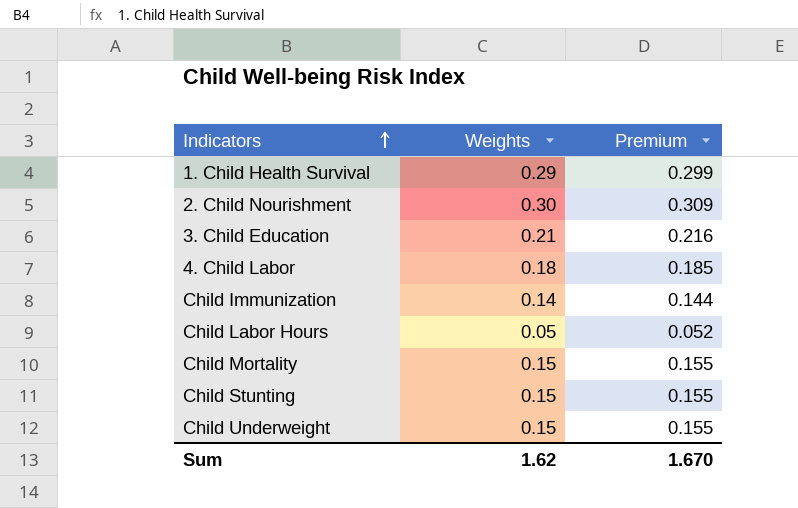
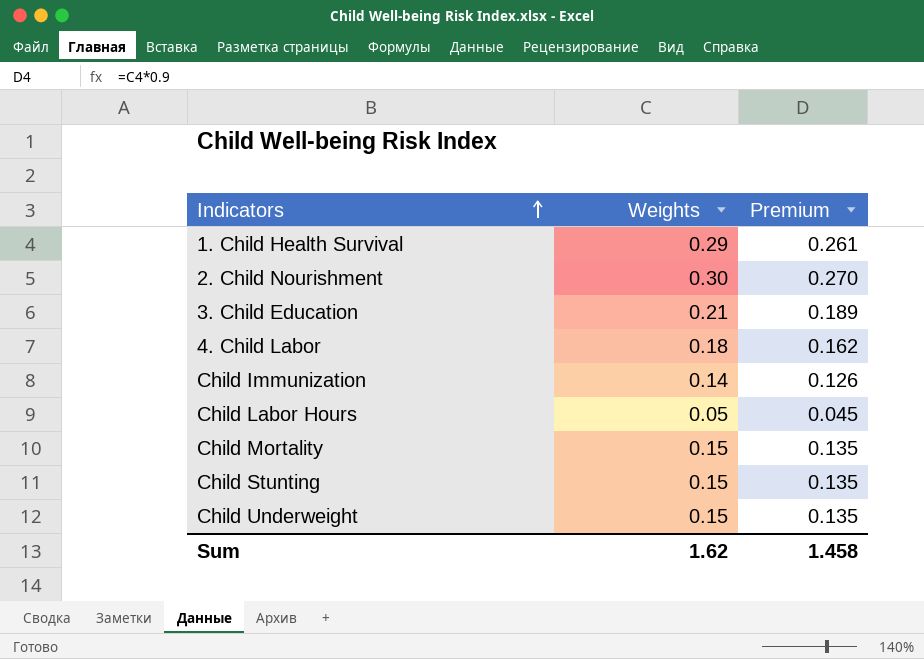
column Premium | formula: [Weights] * 1.03 -> [Weights] * 0.9
Sum | Premium: 1.670 -> 1.458

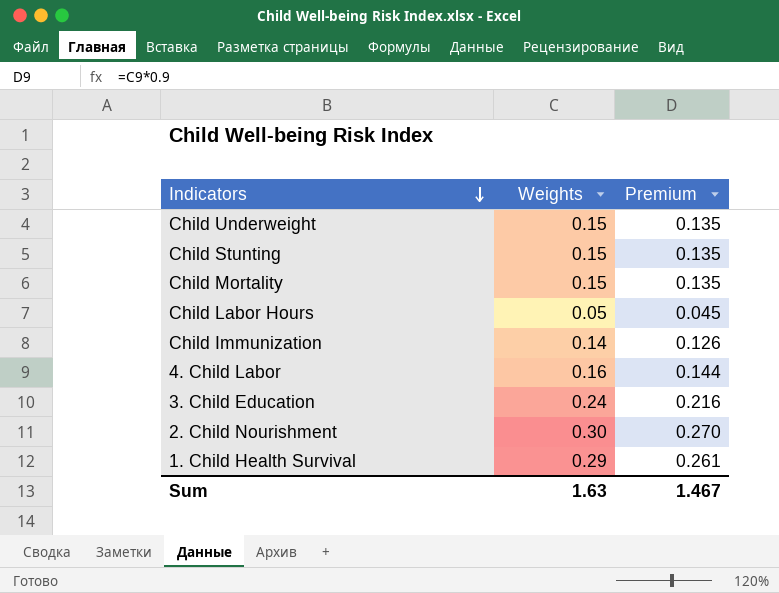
row order: Indicators ascending -> Indicators descending
4. Child Labor | Weights: 0.18 -> 0.16
4. Child Labor | Premium: 0.162 -> 0.144
3. Child Education | Weights: 0.21 -> 0.24
3. Child Education | Premium: 0.189 -> 0.216
Sum | Weights: 1.62 -> 1.63
Sum | Premium: 1.458 -> 1.467

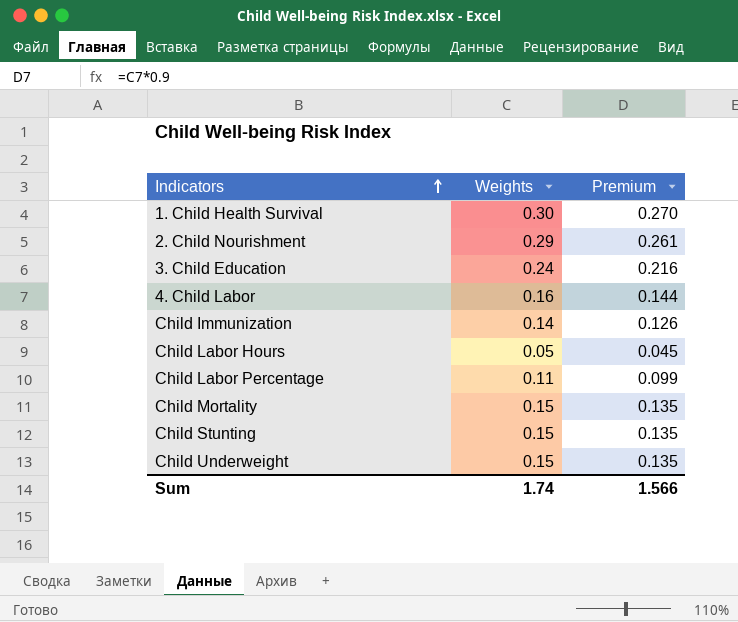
row order: Indicators descending -> Indicators ascending
1. Child Health Survival | Weights: 0.29 -> 0.30
1. Child Health Survival | Premium: 0.261 -> 0.270
2. Child Nourishment | Weights: 0.30 -> 0.29
2. Child Nourishment | Premium: 0.270 -> 0.261
row Child Labor Percentage: none -> 0.11 | 0.099
Sum | Weights: 1.63 -> 1.74
Sum | Premium: 1.467 -> 1.566

